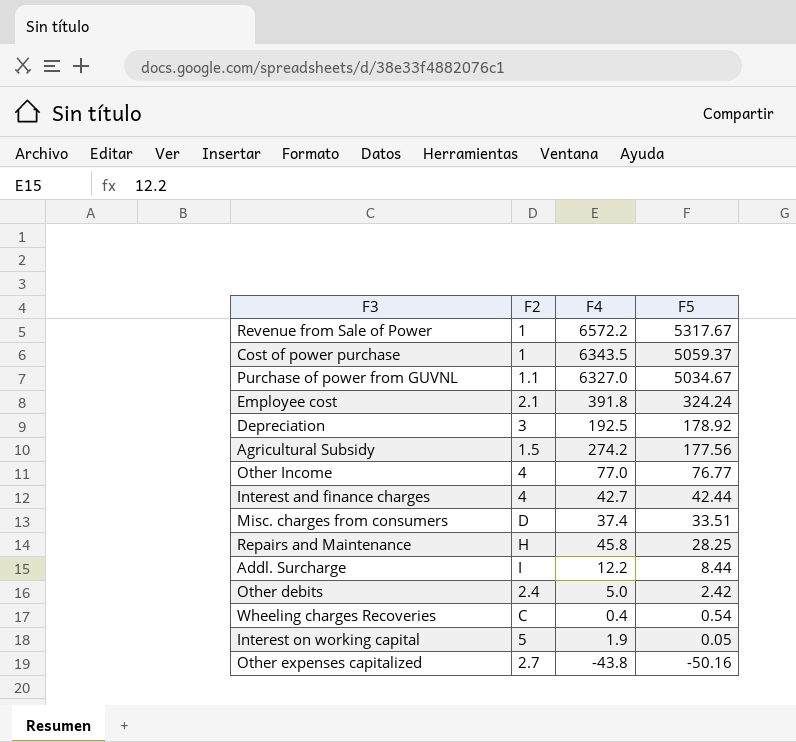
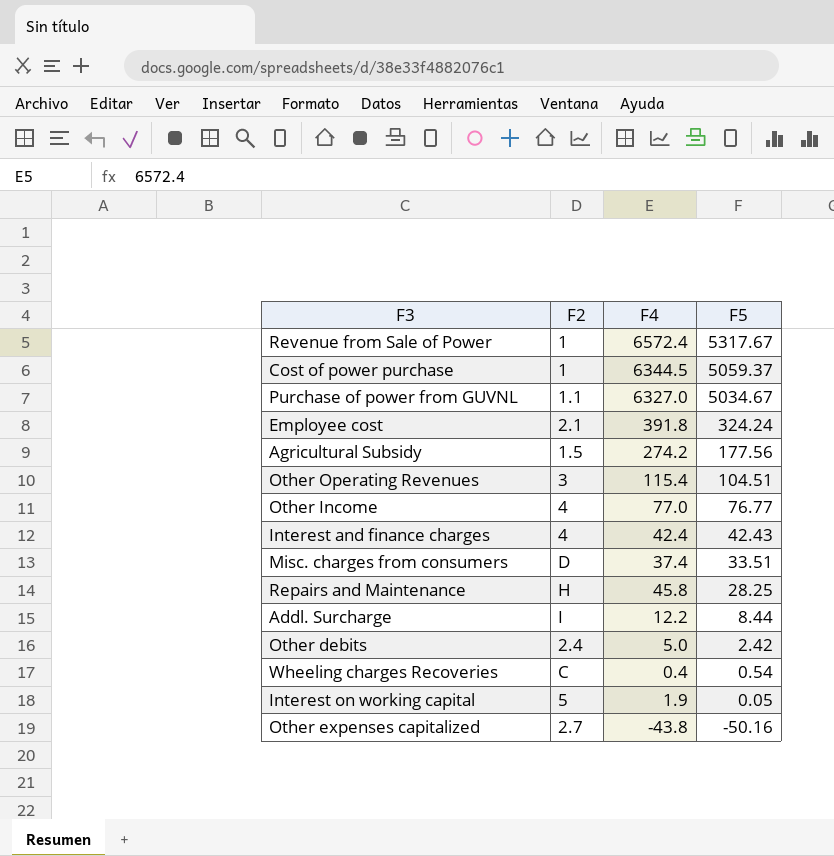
row Depreciation: 3 | 192.5 | 178.92 -> none
Revenue from Sale of Power | F4: 6572.2 -> 6572.4
Cost of power purchase | F4: 6343.5 -> 6344.5
row Other Operating Revenues: none -> 3 | 115.4 | 104.51
Interest and finance charges | F4: 42.7 -> 42.4
Interest and finance charges | F5: 42.44 -> 42.43

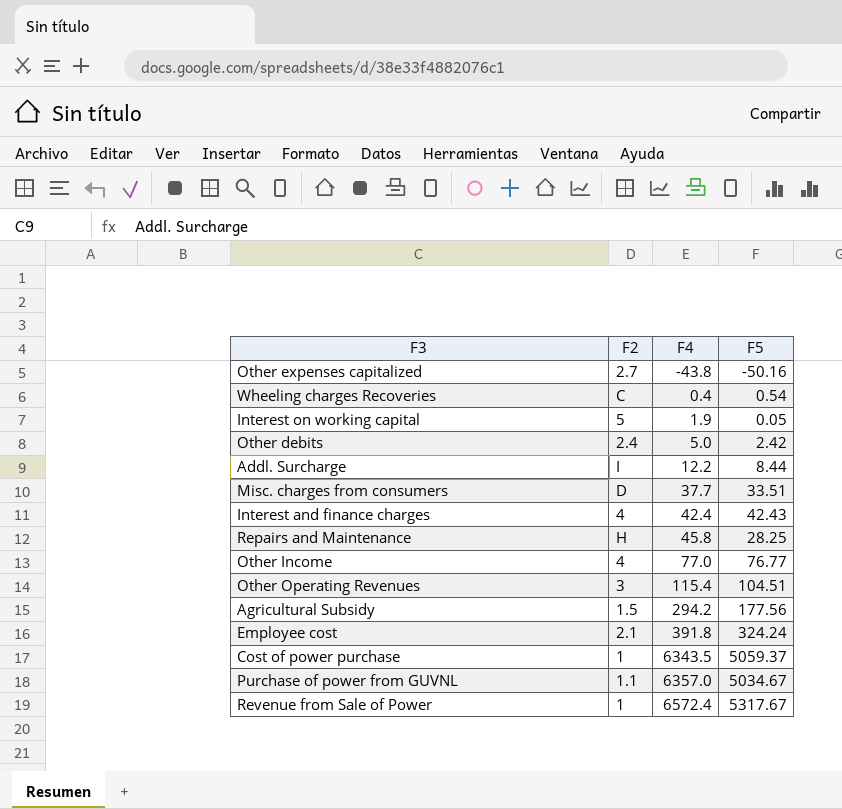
row order: F5 descending -> F4 ascending
Misc. charges from consumers | F4: 37.4 -> 37.7
Agricultural Subsidy | F4: 274.2 -> 294.2
Cost of power purchase | F4: 6344.5 -> 6343.5
Purchase of power from GUVNL | F4: 6327.0 -> 6357.0

